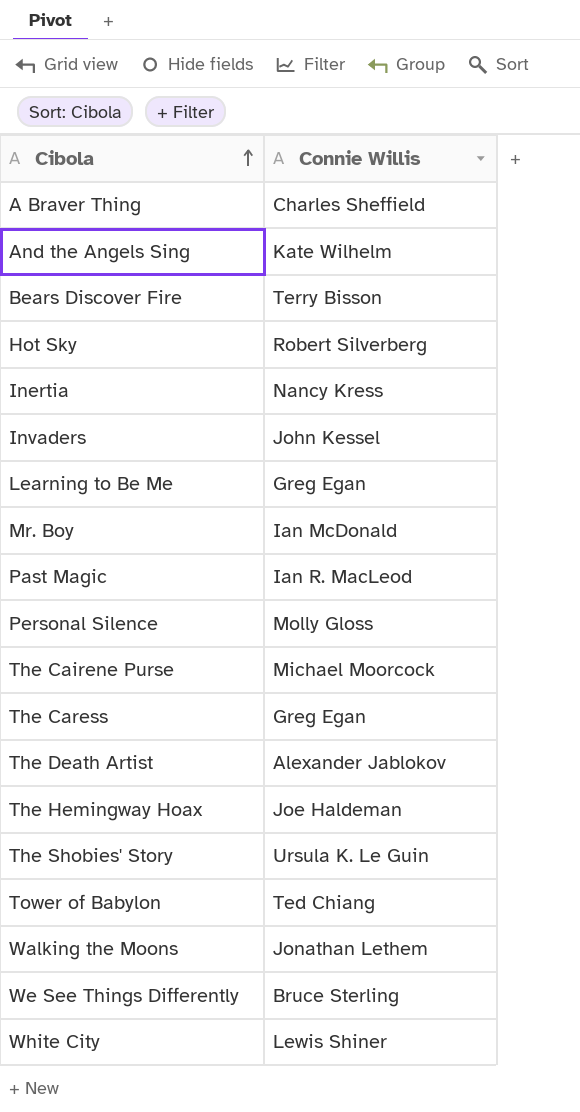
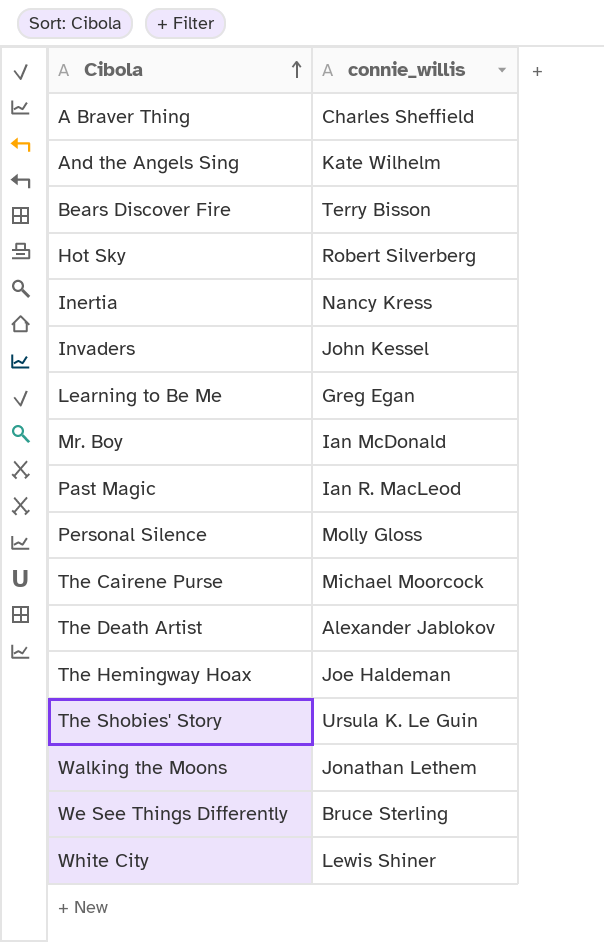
column name: Connie Willis -> connie_willis
row The Caress: Greg Egan -> none
row Tower of Babylon: Ted Chiang -> none

